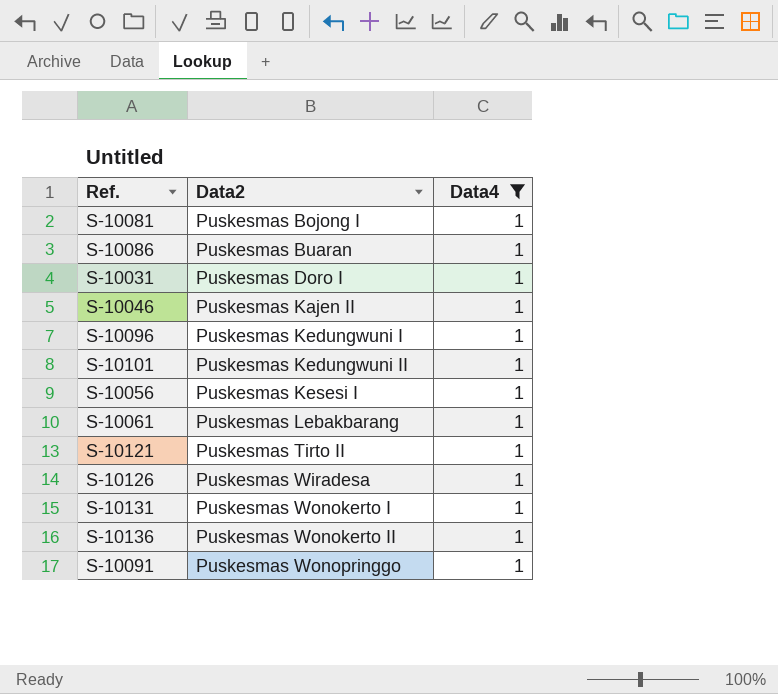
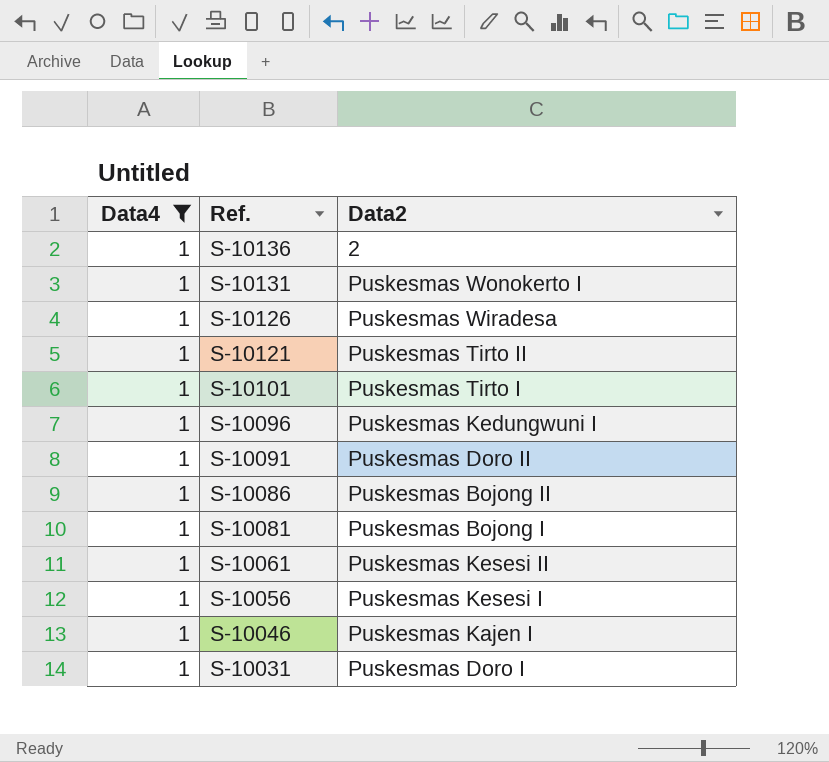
row order: Data2 ascending -> Ref. descending
column Data4 | position: 3 -> 1
S-10136 | Data2: Puskesmas Wonokerto II -> 2
S-10101 | Data2: Puskesmas Kedungwuni II -> Puskesmas Tirto I
S-10091 | Data2: Puskesmas Wonopringgo -> Puskesmas Doro II
S-10086 | Data2: Puskesmas Buaran -> Puskesmas Bojong II
S-10061 | Data2: Puskesmas Lebakbarang -> Puskesmas Kesesi II
S-10046 | Data2: Puskesmas Kajen II -> Puskesmas Kajen I

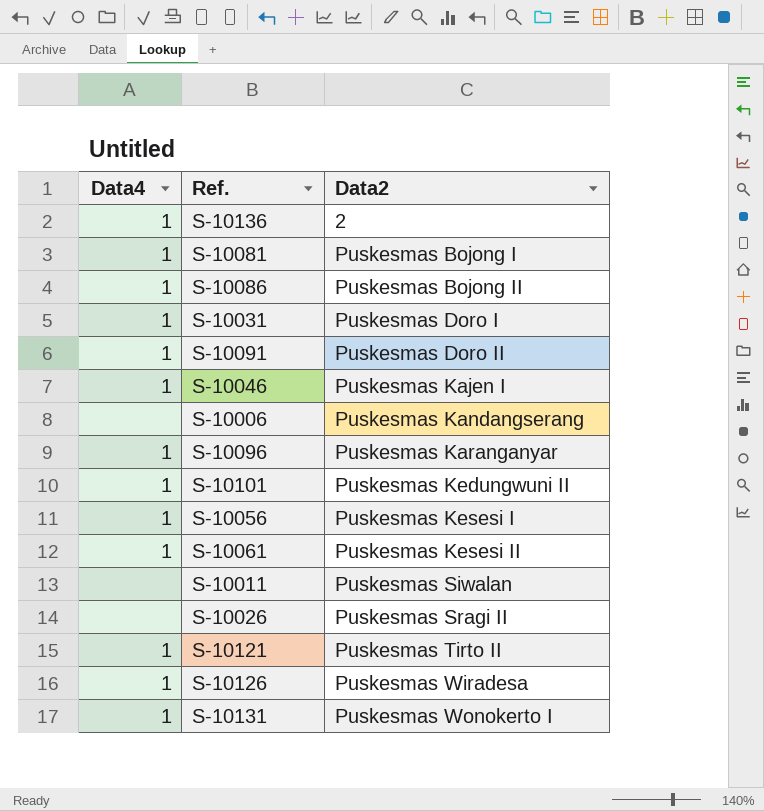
filter: Data4 = 1 -> none
row order: Ref. descending -> Data2 ascending
S-10096 | Data2: Puskesmas Kedungwuni I -> Puskesmas Karanganyar
S-10101 | Data2: Puskesmas Tirto I -> Puskesmas Kedungwuni II

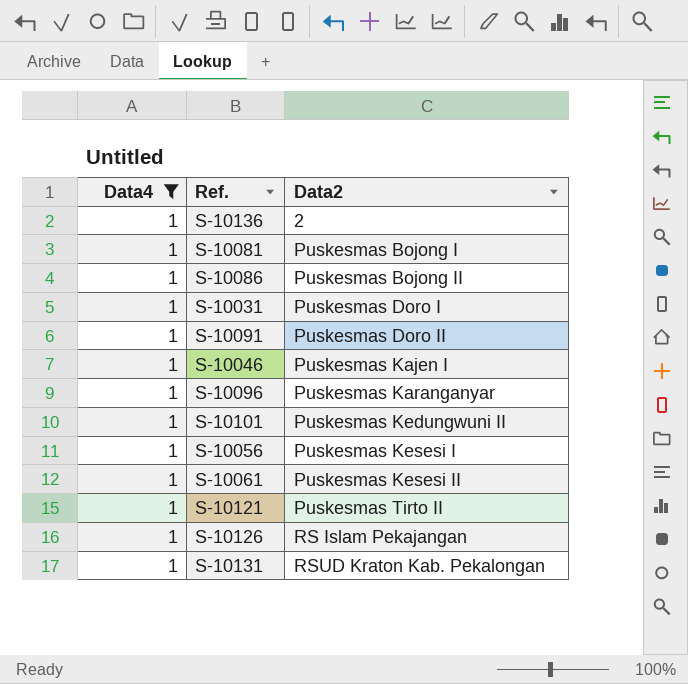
filter: none -> Data4 = 1
S-10126 | Data2: Puskesmas Wiradesa -> RS Islam Pekajangan
S-10131 | Data2: Puskesmas Wonokerto I -> RSUD Kraton Kab. Pekalongan

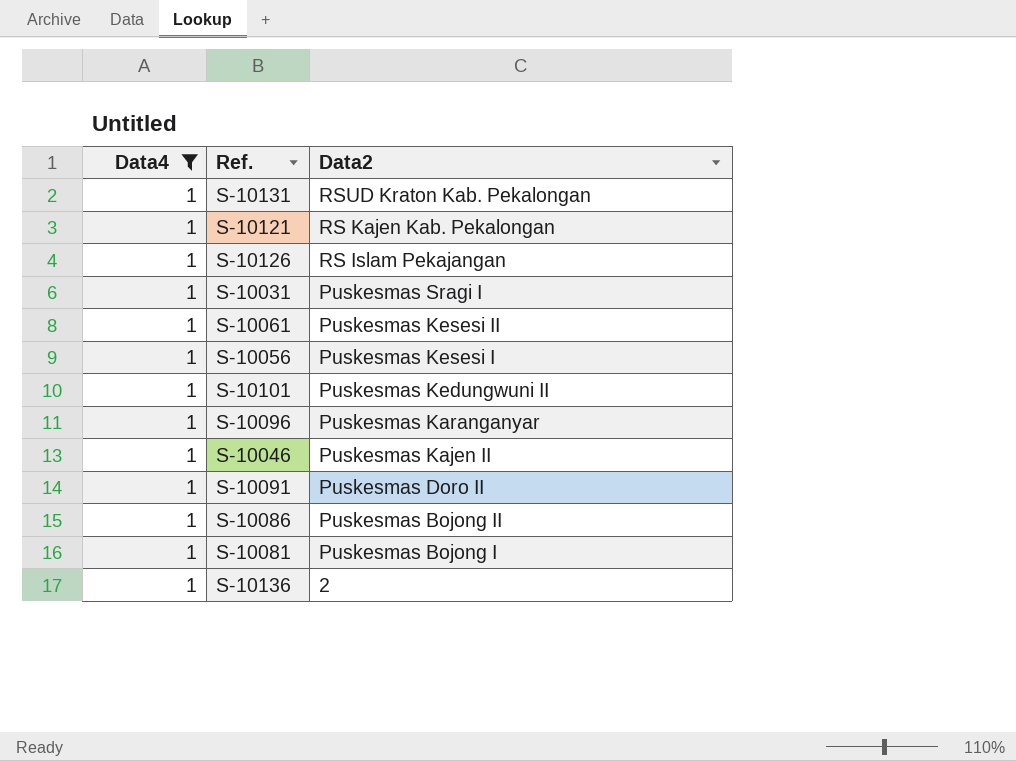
row order: Data2 ascending -> Data2 descending
S-10121 | Data2: Puskesmas Tirto II -> RS Kajen Kab. Pekalongan
S-10031 | Data2: Puskesmas Doro I -> Puskesmas Sragi I
S-10046 | Data2: Puskesmas Kajen I -> Puskesmas Kajen II

